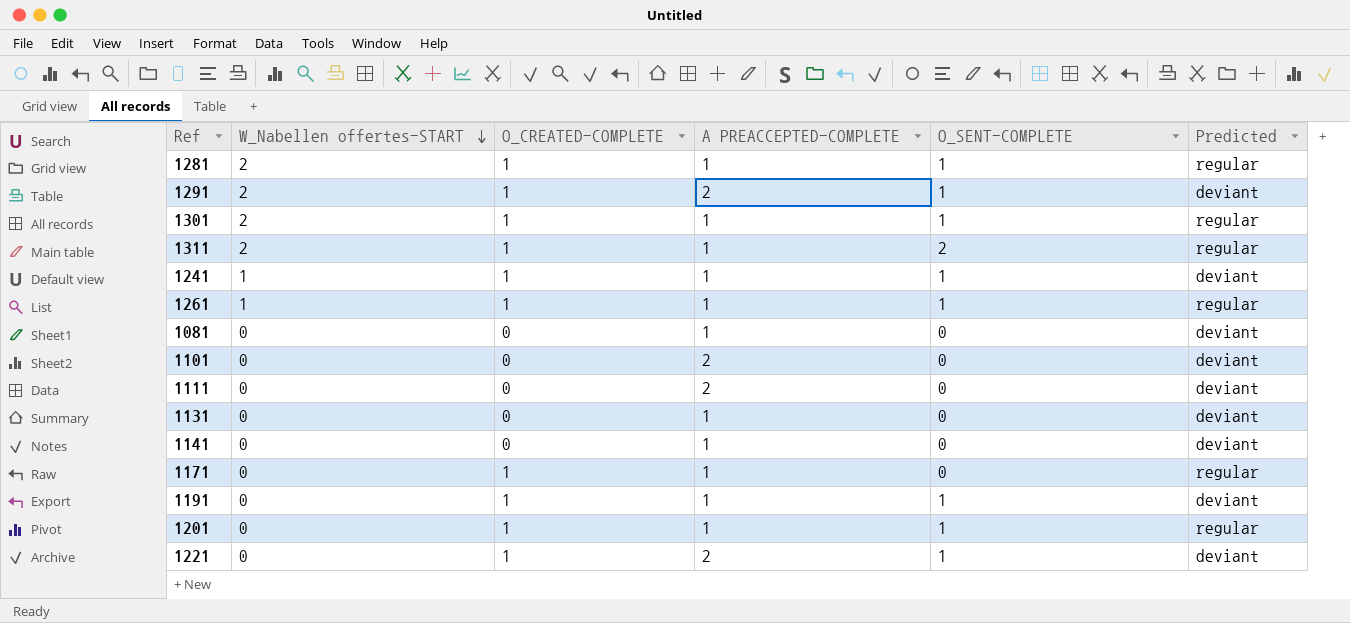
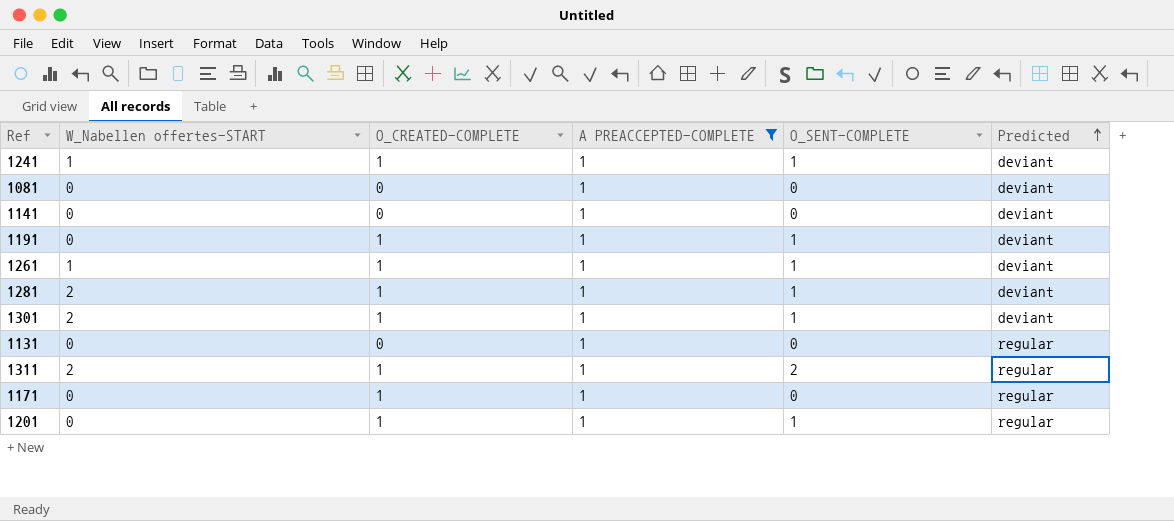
filter: none -> A PREACCEPTED-COMPLETE = 1
row order: W_Nabellen offertes-START descending -> Predicted ascending
1261 | Predicted: regular -> deviant
1281 | Predicted: regular -> deviant
1301 | Predicted: regular -> deviant
1131 | Predicted: deviant -> regular

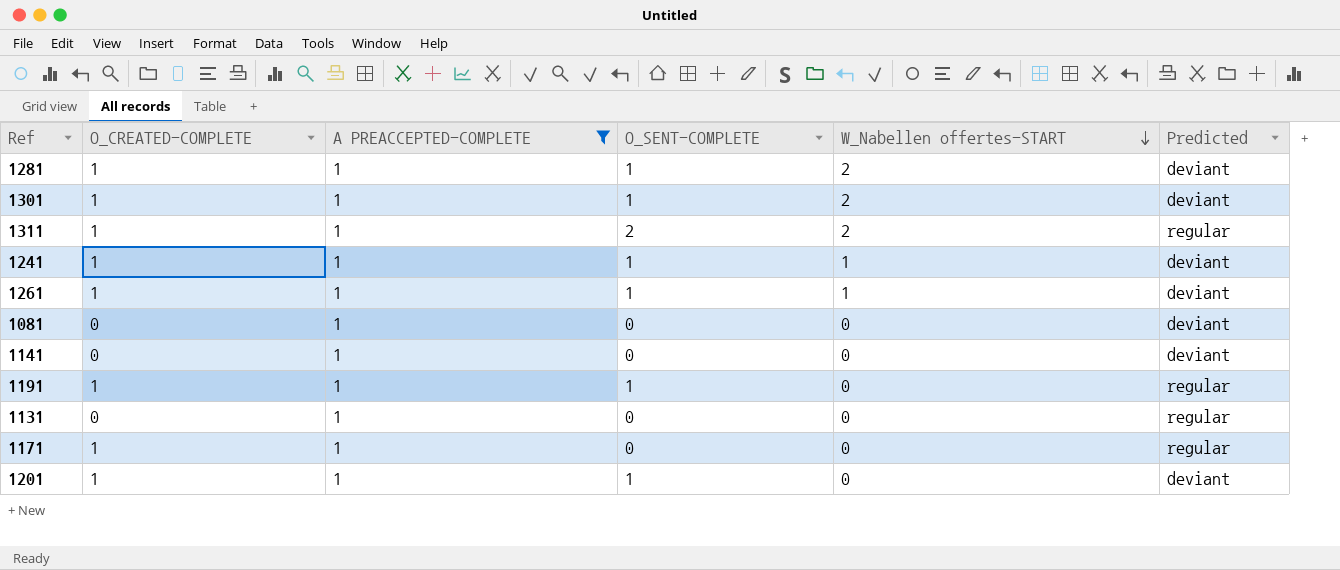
row order: Predicted ascending -> W_Nabellen offertes-START descending
column W_Nabellen offertes-START | position: 2 -> 5
1191 | Predicted: deviant -> regular
1201 | Predicted: regular -> deviant

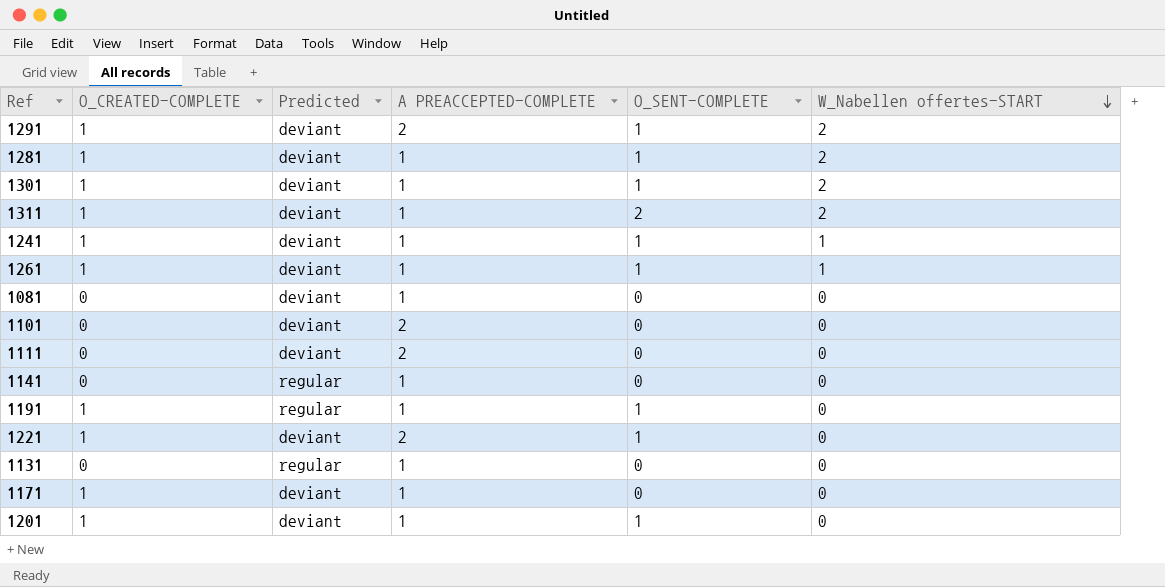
filter: A PREACCEPTED-COMPLETE = 1 -> none
column Predicted | position: 6 -> 3
1311 | Predicted: regular -> deviant
1141 | Predicted: deviant -> regular
1171 | Predicted: regular -> deviant

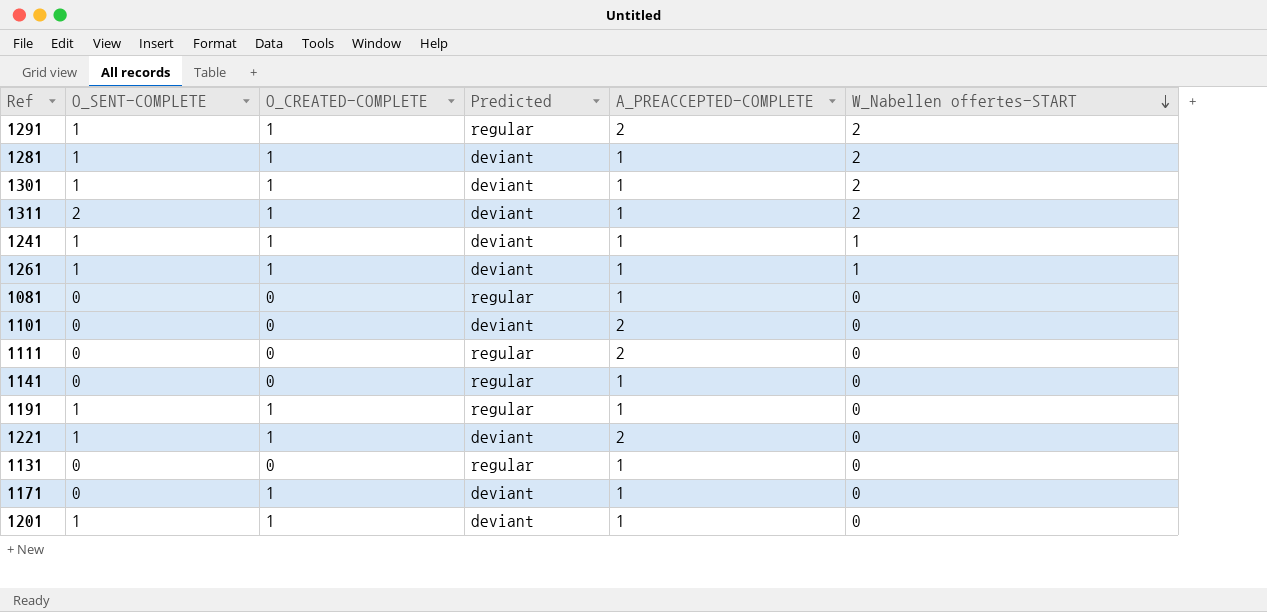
column O_SENT-COMPLETE | position: 5 -> 2
column name: A PREACCEPTED-COMPLETE -> A_PREACCEPTED-COMPLETE
1291 | Predicted: deviant -> regular
1081 | Predicted: deviant -> regular
1111 | Predicted: deviant -> regular

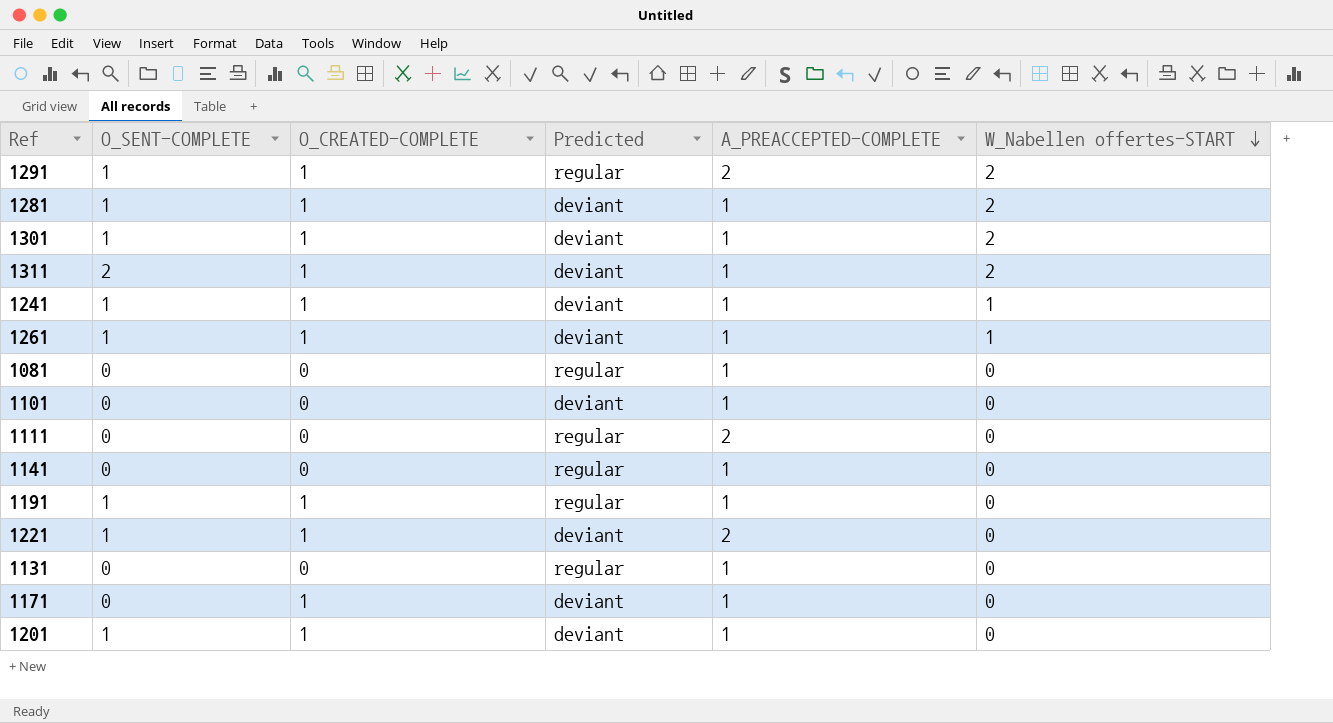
1101 | A_PREACCEPTED-COMPLETE: 2 -> 1

